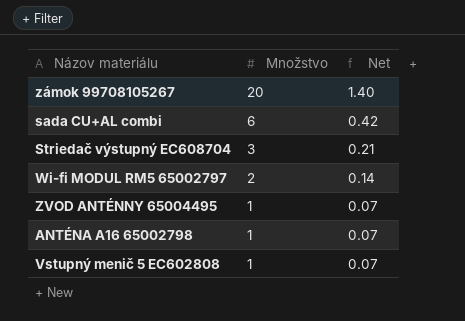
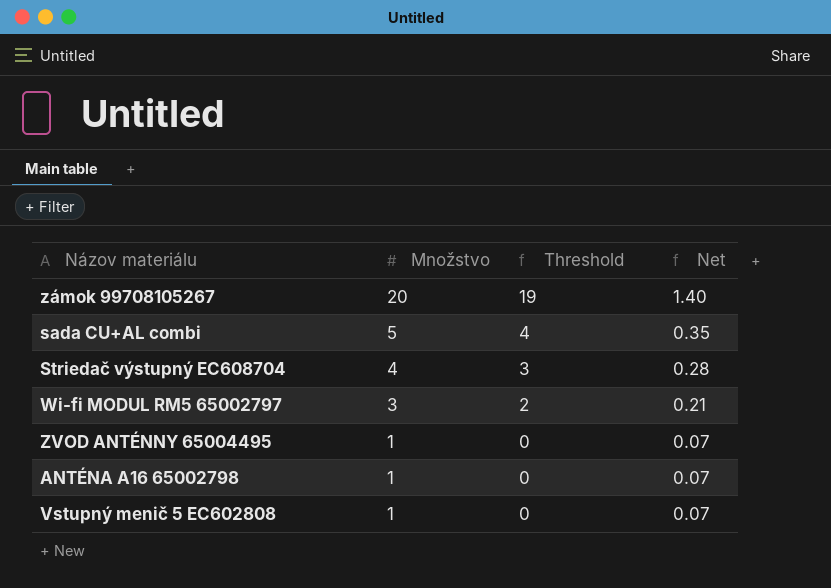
column Threshold | formula: none -> [Množstvo] - 1
sada CU+AL combi | Množstvo: 6 -> 5
sada CU+AL combi | Net: 0.42 -> 0.35
Striedač výstupný EC608704 | Množstvo: 3 -> 4
Striedač výstupný EC608704 | Net: 0.21 -> 0.28
Wi-fi MODUL RM5 65002797 | Množstvo: 2 -> 3
Wi-fi MODUL RM5 65002797 | Net: 0.14 -> 0.21

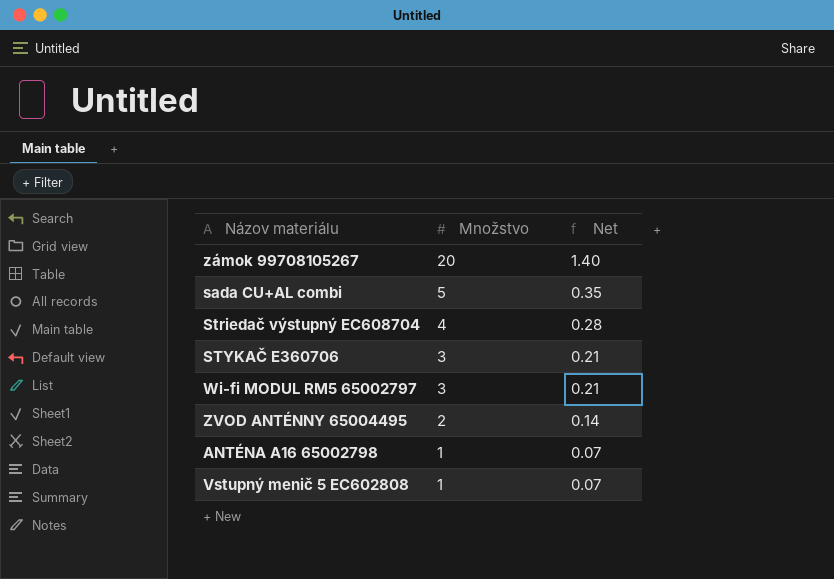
column Threshold | formula: [Množstvo] - 1 -> none
row STYKAČ E360706: none -> 3 | 0.21
ZVOD ANTÉNNY 65004495 | Množstvo: 1 -> 2
ZVOD ANTÉNNY 65004495 | Net: 0.07 -> 0.14

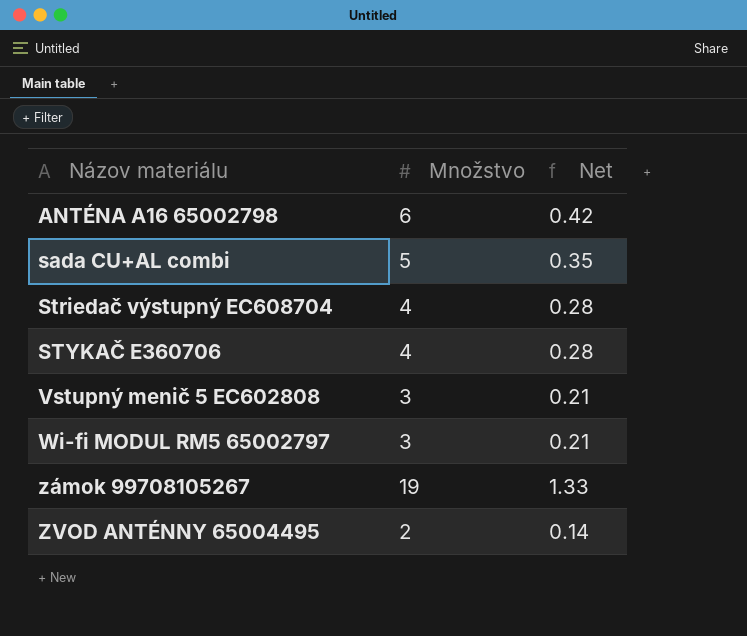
row order: Množstvo descending -> Názov materiálu ascending
ANTÉNA A16 65002798 | Množstvo: 1 -> 6
ANTÉNA A16 65002798 | Net: 0.07 -> 0.42
STYKAČ E360706 | Množstvo: 3 -> 4
STYKAČ E360706 | Net: 0.21 -> 0.28
Vstupný menič 5 EC602808 | Množstvo: 1 -> 3
Vstupný menič 5 EC602808 | Net: 0.07 -> 0.21
zámok 99708105267 | Množstvo: 20 -> 19
zámok 99708105267 | Net: 1.40 -> 1.33

